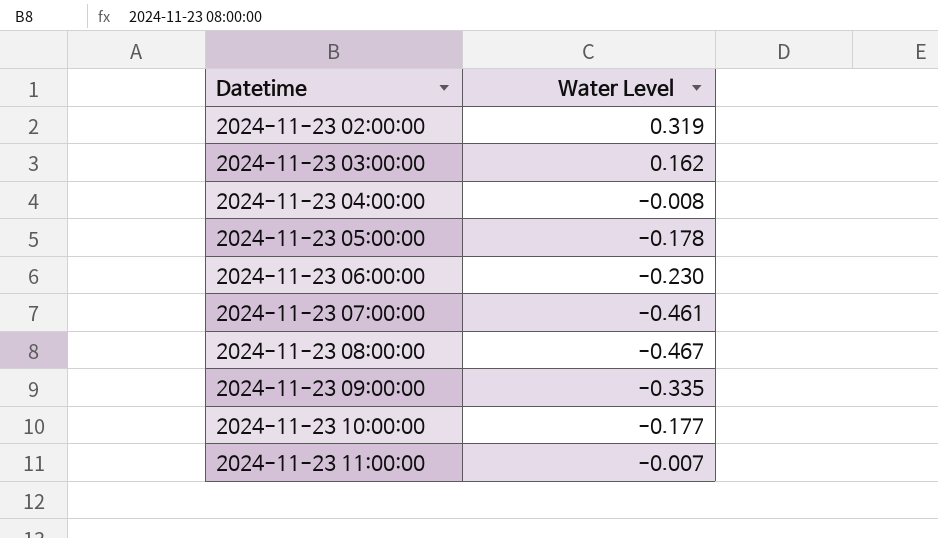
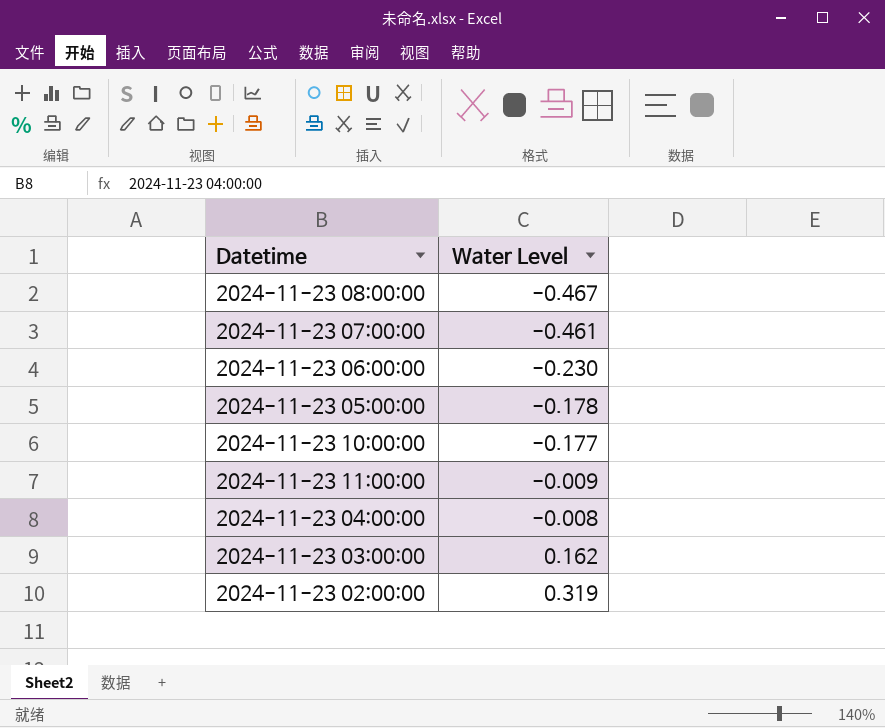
row order: Datetime ascending -> Water Level ascending
row 2024-11-23 09:00:00: -0.335 -> none
2024-11-23 11:00:00 | Water Level: -0.007 -> -0.009

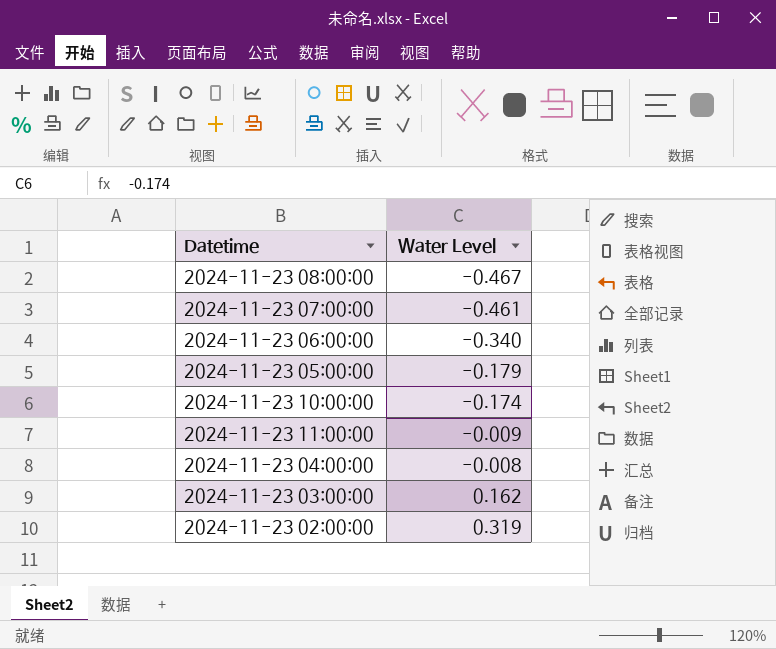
2024-11-23 06:00:00 | Water Level: -0.230 -> -0.340
2024-11-23 05:00:00 | Water Level: -0.178 -> -0.179
2024-11-23 10:00:00 | Water Level: -0.177 -> -0.174

